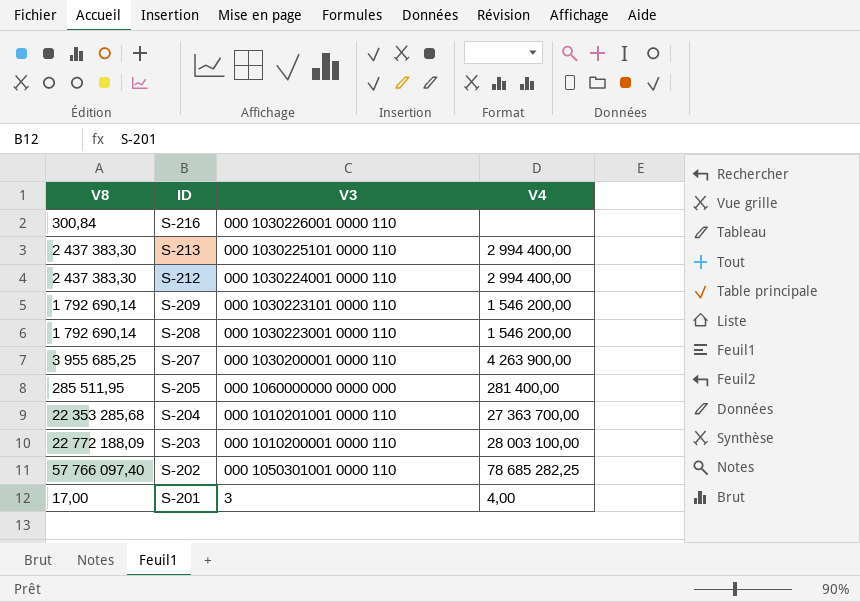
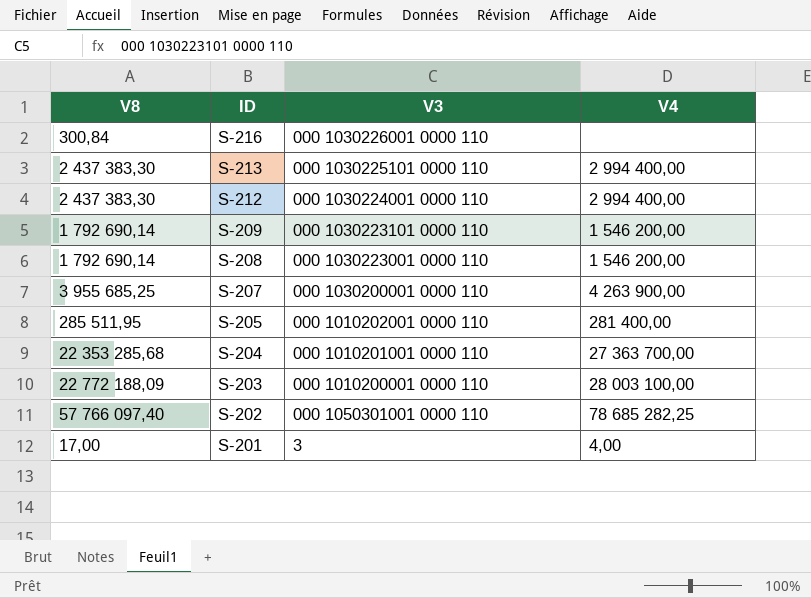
S-205 | V3: 000 1060000000 0000 000 -> 000 1010202001 0000 110

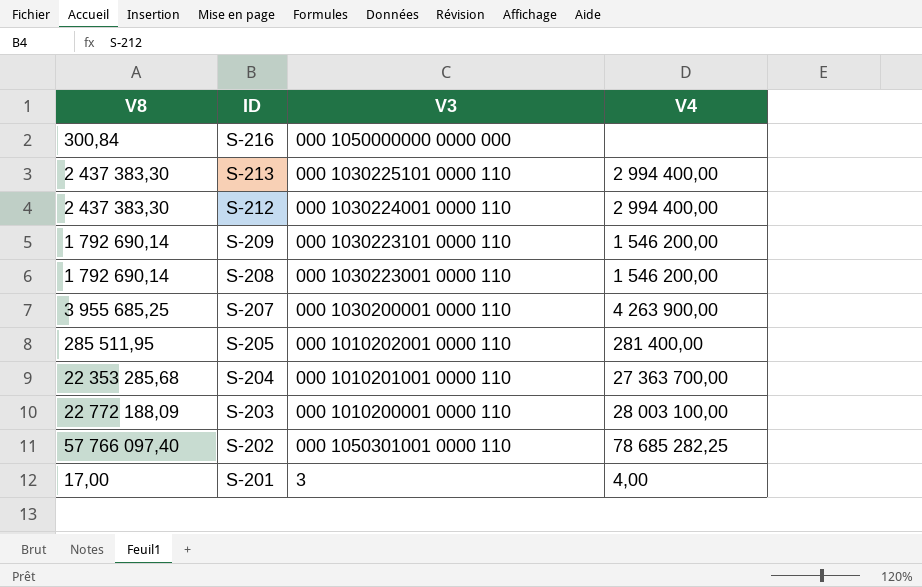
S-216 | V3: 000 1030226001 0000 110 -> 000 1050000000 0000 000

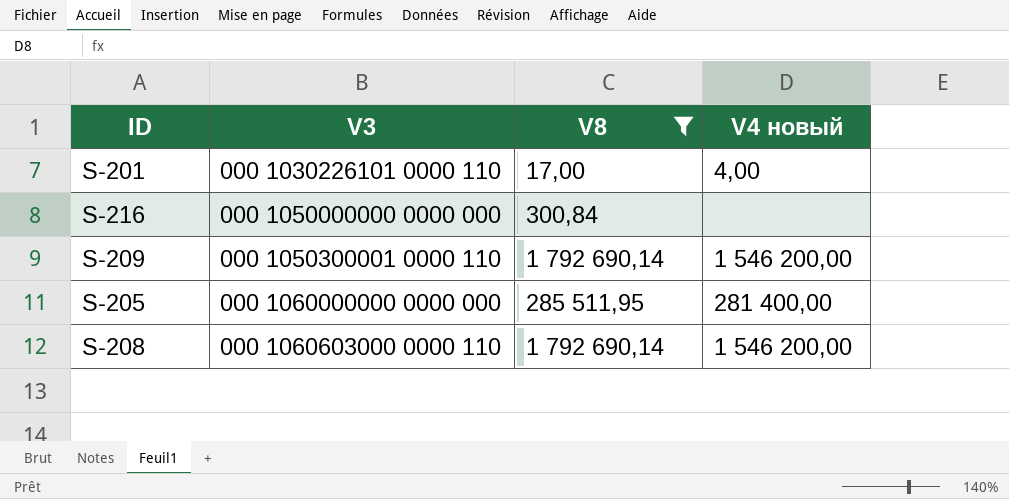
filter: none -> V8 <= 1 792 690,14
row order: ID descending -> V3 ascending
column V8 | position: 1 -> 3
column name: V4 -> V4 новый
S-201 | V3: 3 -> 000 1030226101 0000 110
S-209 | V3: 000 1030223101 0000 110 -> 000 1050300001 0000 110
S-205 | V3: 000 1010202001 0000 110 -> 000 1060000000 0000 000
S-208 | V3: 000 1030223001 0000 110 -> 000 1060603000 0000 110

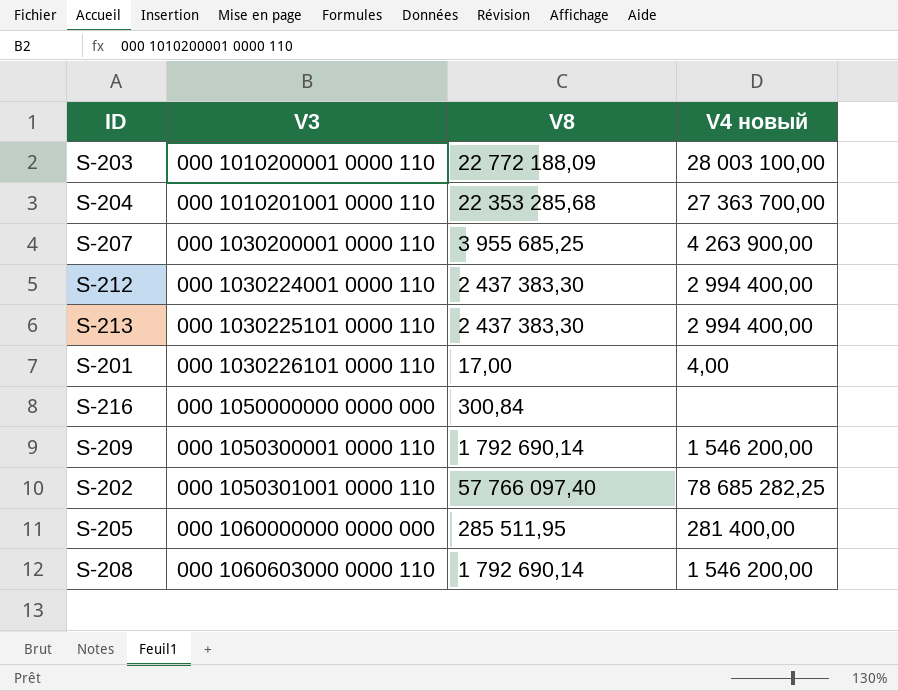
filter: V8 <= 1 792 690,14 -> none

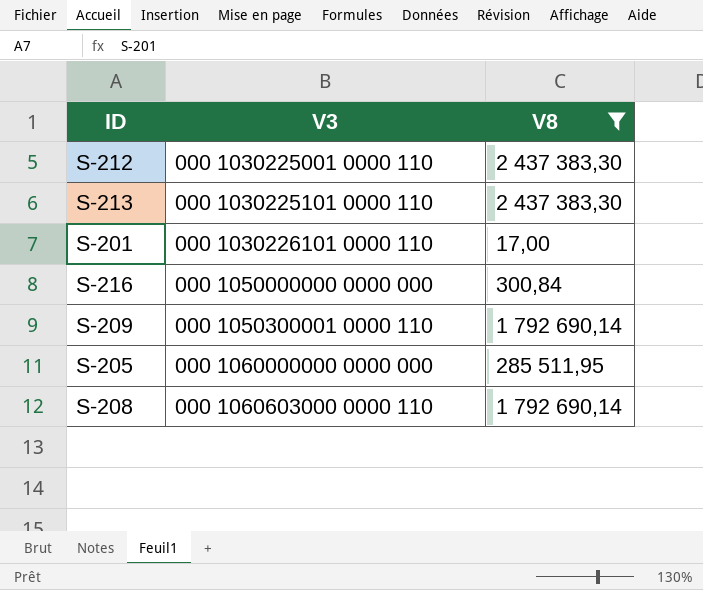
filter: none -> V8 <= 2 437 383,30
column V4 новый | position: 4 -> none
S-212 | V3: 000 1030224001 0000 110 -> 000 1030225001 0000 110

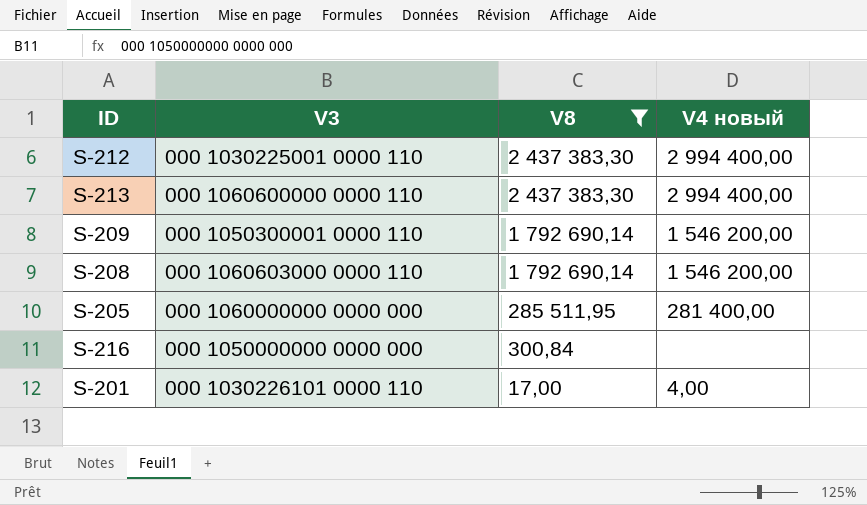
row order: V3 ascending -> V8 descending
column V4 новый | position: none -> 4
S-213 | V3: 000 1030225101 0000 110 -> 000 1060600000 0000 110

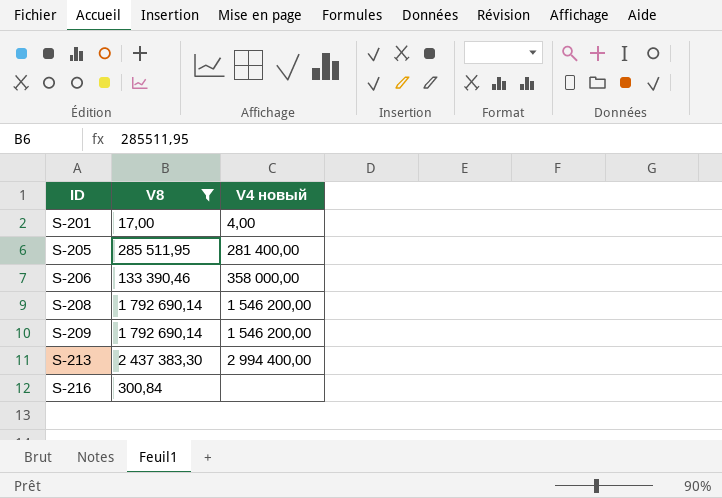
row order: V8 descending -> ID ascending
column V3 | position: 2 -> none
row S-212: 000 1030225001 0000 110 | 2 437 383,30 | 2 994 400,00 -> none
row S-206: none -> 133 390,46 | 358 000,00

